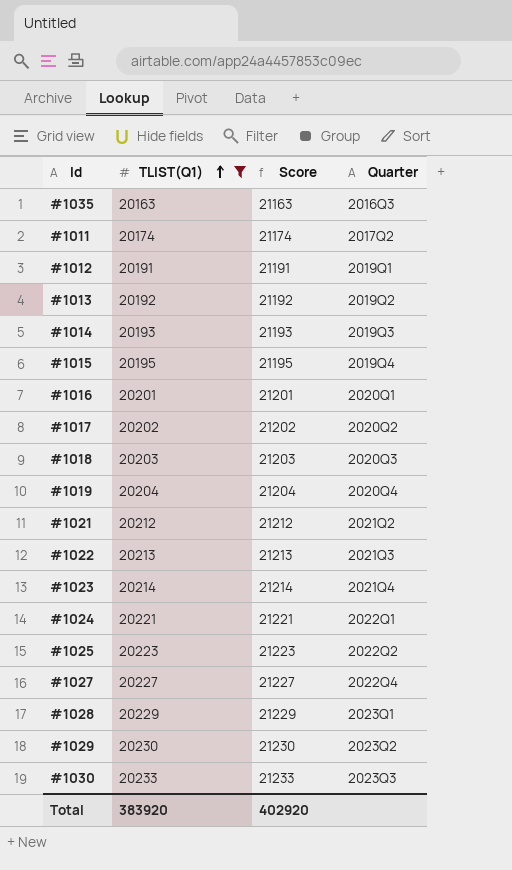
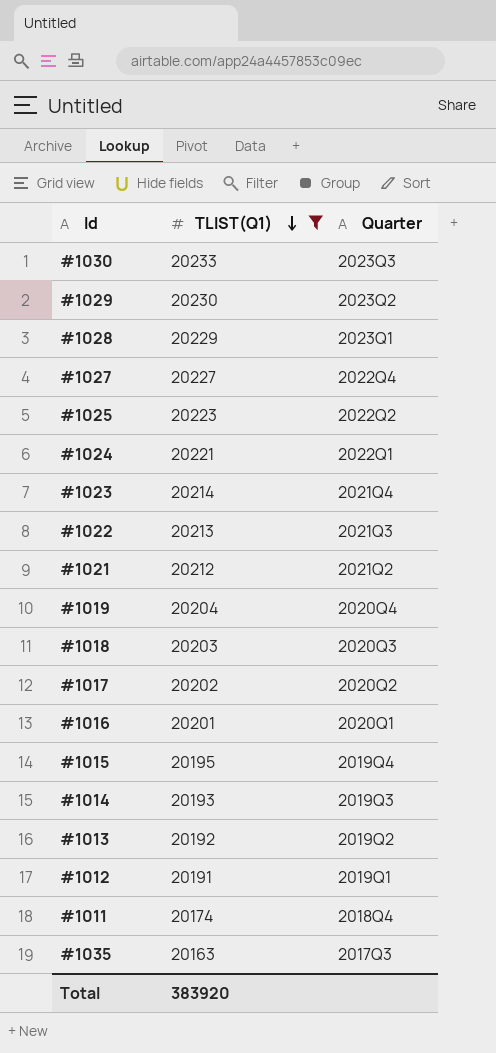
row order: TLIST(Q1) ascending -> TLIST(Q1) descending
column Score | formula: [TLIST(Q1)] + 1000 -> none
#1011 | Quarter: 2017Q2 -> 2018Q4
#1035 | Quarter: 2016Q3 -> 2017Q3

